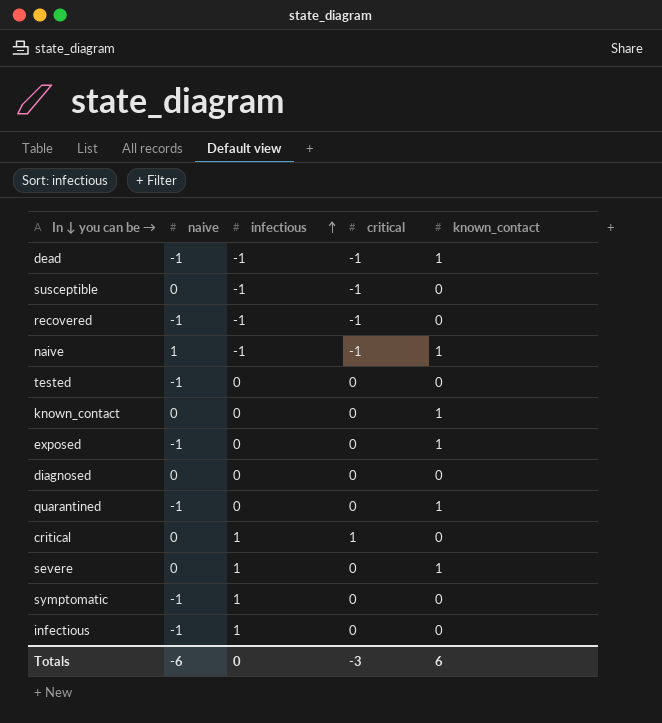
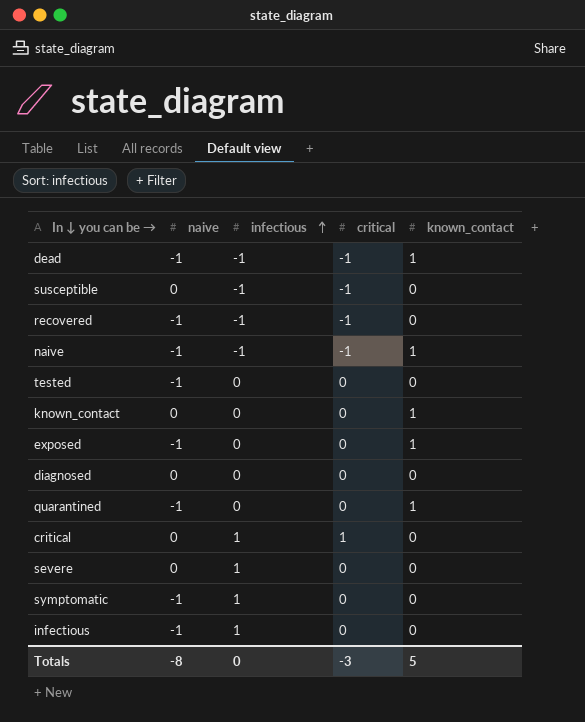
naive | naive: 1 -> -1
severe | known_contact: 1 -> 0
Totals | naive: -6 -> -8
Totals | known_contact: 6 -> 5

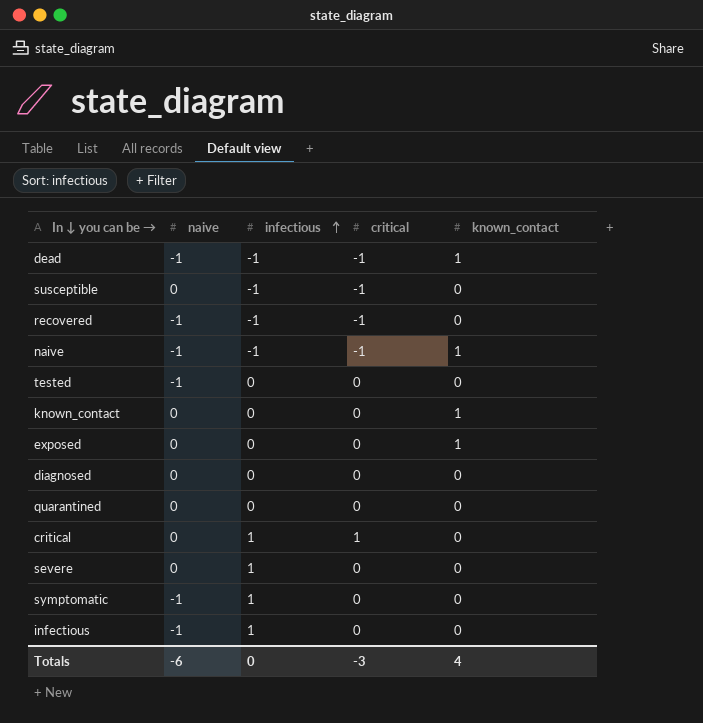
exposed | naive: -1 -> 0
quarantined | naive: -1 -> 0
quarantined | known_contact: 1 -> 0
Totals | naive: -8 -> -6
Totals | known_contact: 5 -> 4

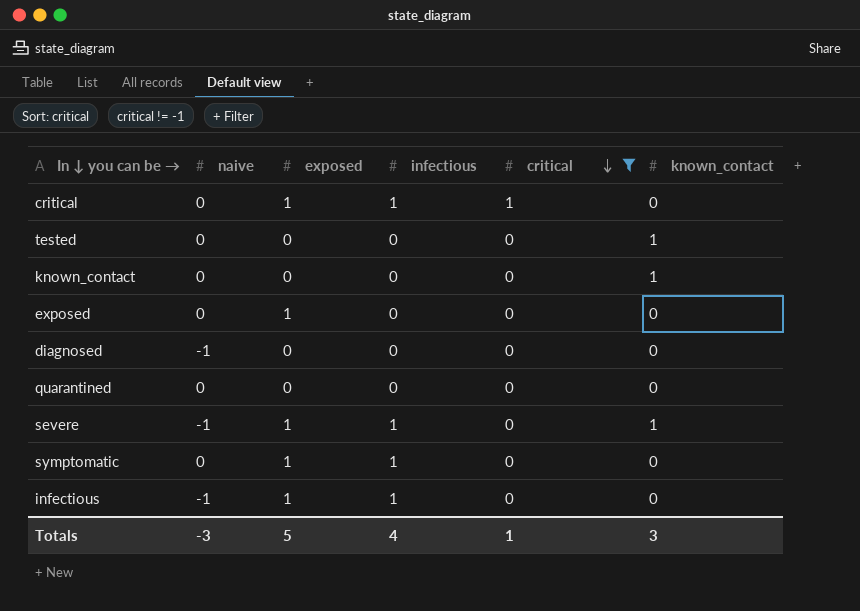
filter: none -> critical != -1
row order: infectious ascending -> critical descending
column exposed | position: none -> 3
tested | naive: -1 -> 0
tested | known_contact: 0 -> 1
exposed | known_contact: 1 -> 0
diagnosed | naive: 0 -> -1
severe | naive: 0 -> -1
severe | known_contact: 0 -> 1
symptomatic | naive: -1 -> 0
Totals | naive: -6 -> -3
Totals | infectious: 0 -> 4
Totals | critical: -3 -> 1
Totals | known_contact: 4 -> 3

